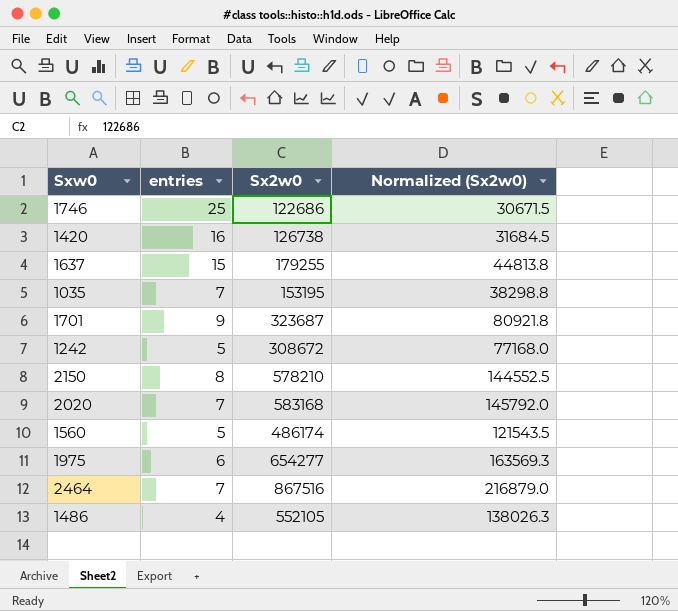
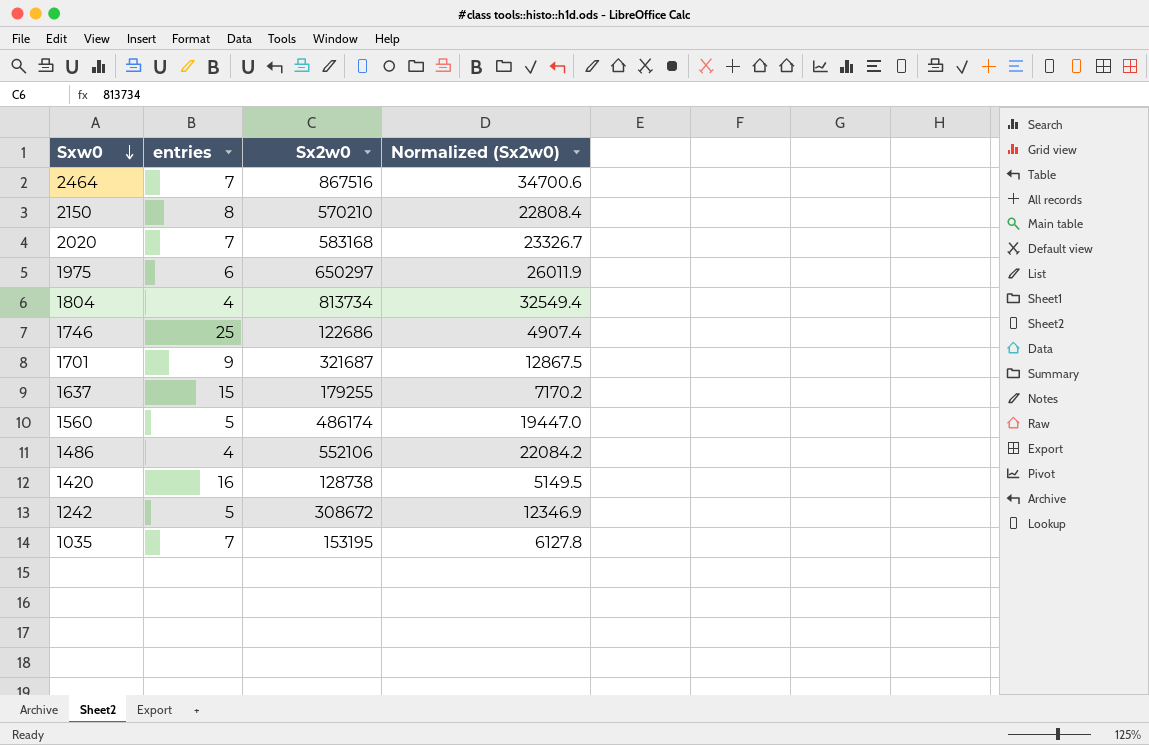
row order: none -> Sxw0 descending
column Normalized (Sx2w0) | formula: [Sx2w0] * 0.25 -> [Sx2w0] * 0.04
2150 | Sx2w0: 578210 -> 570210
1975 | Sx2w0: 654277 -> 650297
row 1804: none -> 4 | 813734 | 32549.4
1701 | Sx2w0: 323687 -> 321687
1486 | Sx2w0: 552105 -> 552106
1420 | Sx2w0: 126738 -> 128738

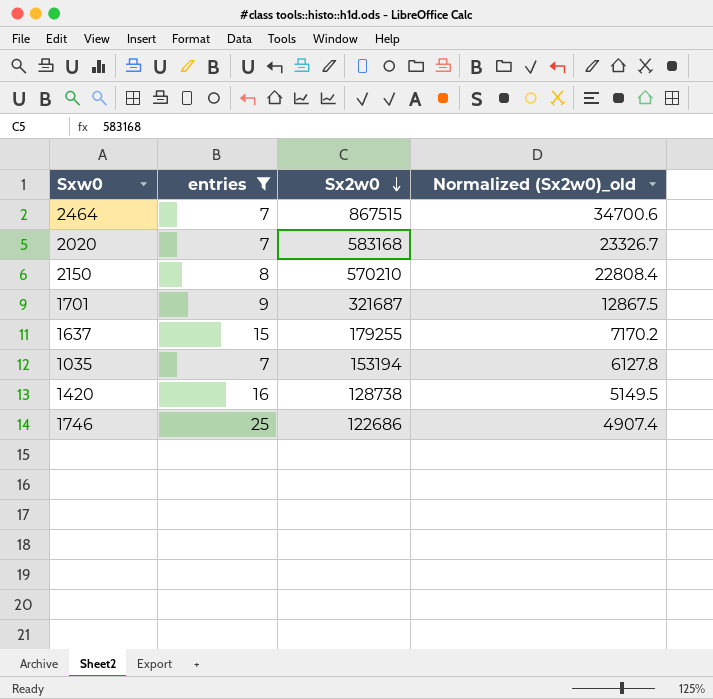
filter: none -> entries >= 7
row order: Sxw0 descending -> Sx2w0 descending
column name: Normalized (Sx2w0) -> Normalized (Sx2w0)_old
2464 | Sx2w0: 867516 -> 867515
1035 | Sx2w0: 153195 -> 153194

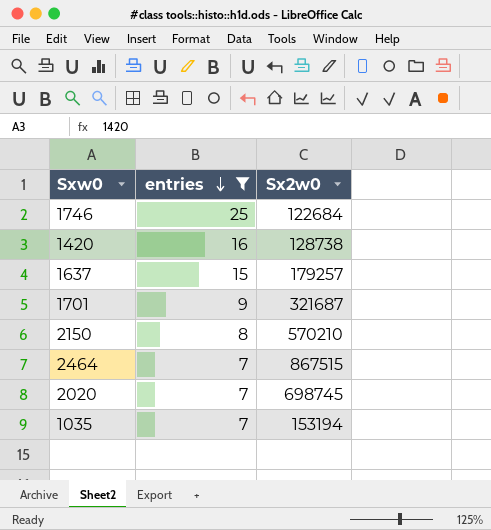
row order: Sx2w0 descending -> entries descending
column Normalized (Sx2w0)_old | formula: [Sx2w0] * 0.04 -> none
1746 | Sx2w0: 122686 -> 122684
1637 | Sx2w0: 179255 -> 179257
2020 | Sx2w0: 583168 -> 698745

